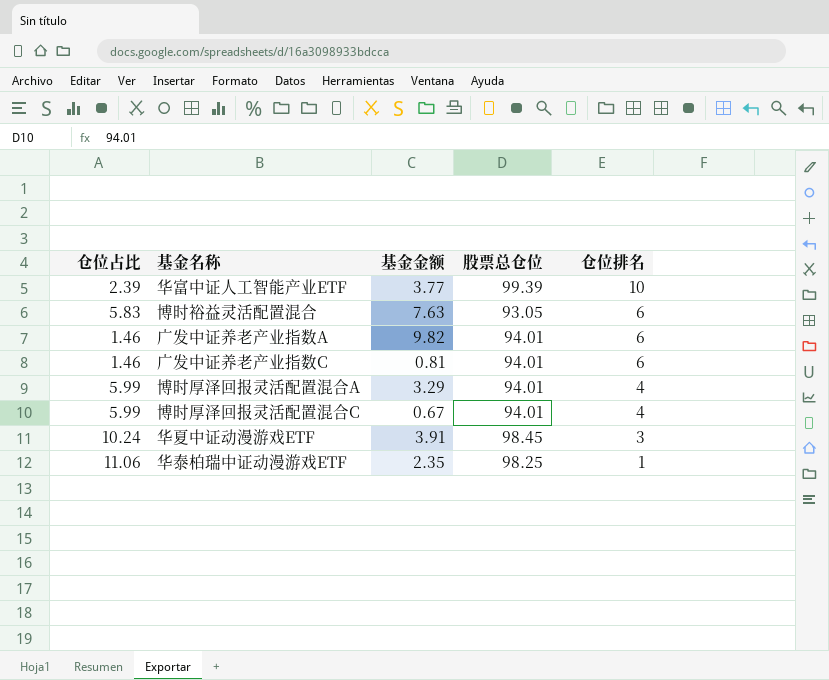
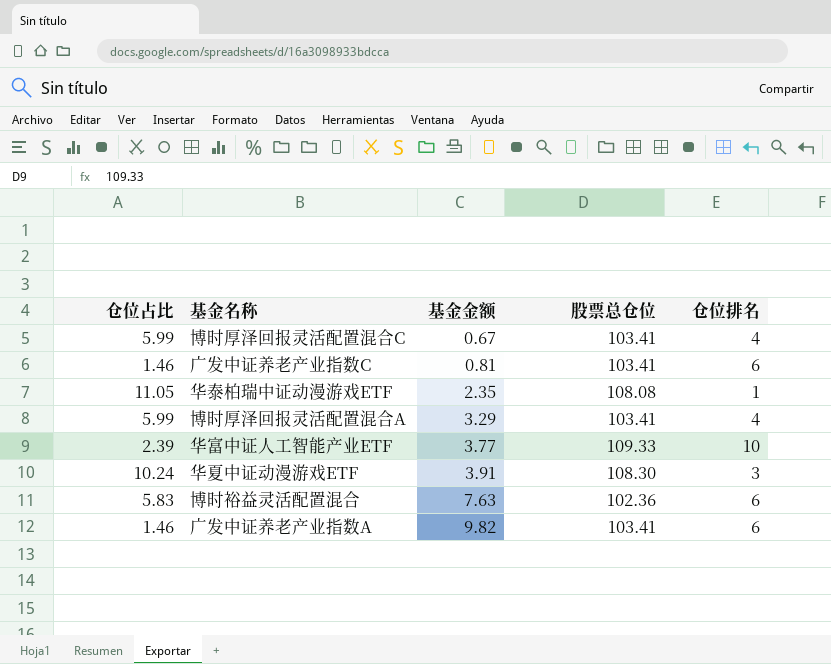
row order: 仓位排名 descending -> 基金金额 ascending
博时厚泽回报灵活配置混合C | 股票总仓位: 94.01 -> 103.41
广发中证养老产业指数C | 股票总仓位: 94.01 -> 103.41
华泰柏瑞中证动漫游戏ETF | 仓位占比: 11.06 -> 11.05
华泰柏瑞中证动漫游戏ETF | 股票总仓位: 98.25 -> 108.08
博时厚泽回报灵活配置混合A | 股票总仓位: 94.01 -> 103.41
华富中证人工智能产业ETF | 股票总仓位: 99.39 -> 109.33
华夏中证动漫游戏ETF | 股票总仓位: 98.45 -> 108.30
博时裕益灵活配置混合 | 股票总仓位: 93.05 -> 102.36
广发中证养老产业指数A | 股票总仓位: 94.01 -> 103.41

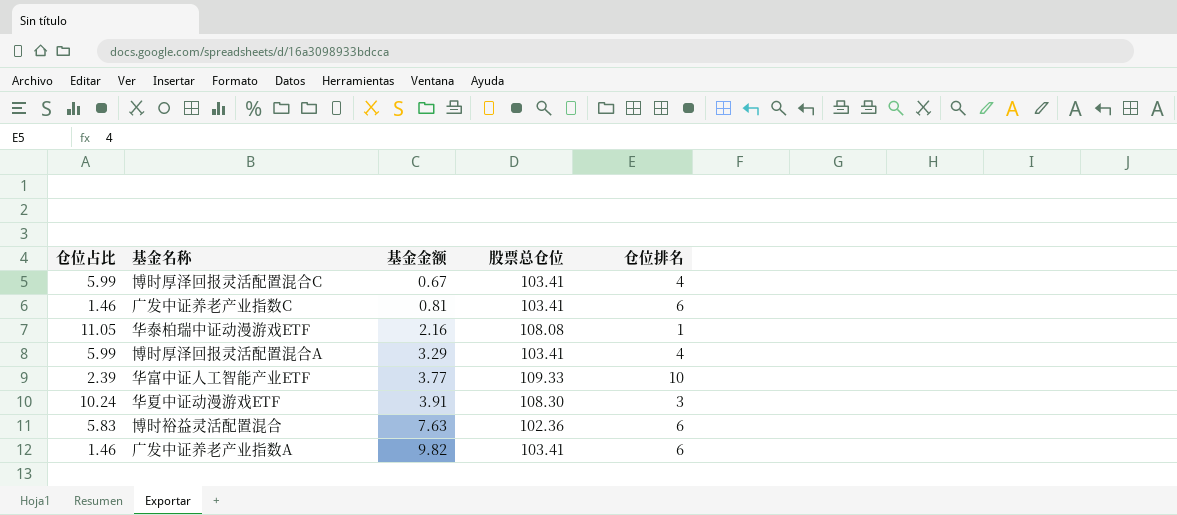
华泰柏瑞中证动漫游戏ETF | 基金金额: 2.35 -> 2.16

